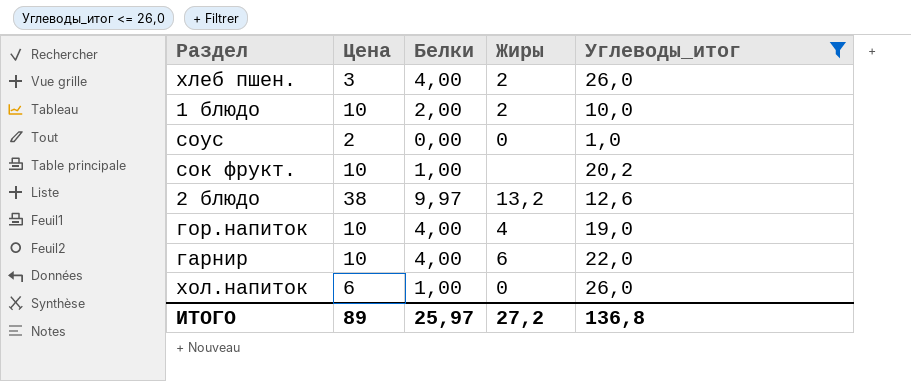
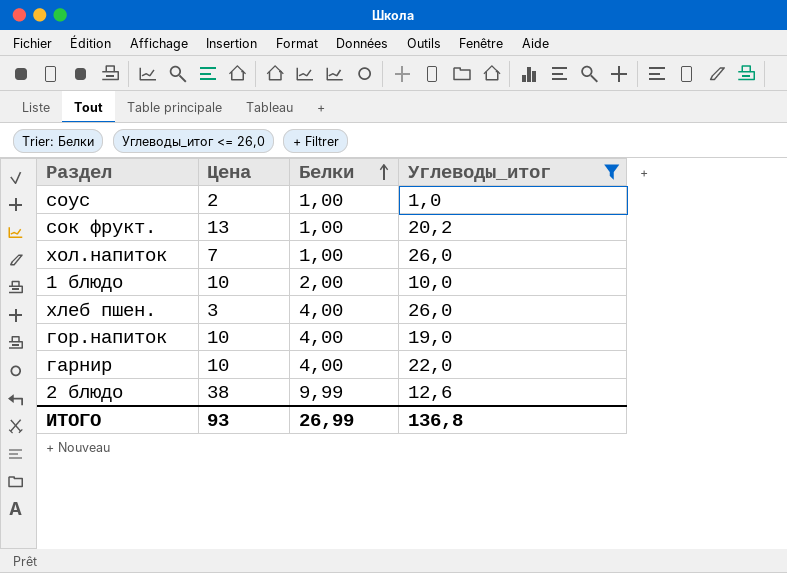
row order: none -> Белки ascending
column Жиры | position: 4 -> none
соус | Белки: 0,00 -> 1,00
сок фрукт. | Цена: 10 -> 13
хол.напиток | Цена: 6 -> 7
2 блюдо | Белки: 9,97 -> 9,99
ИТОГО | Цена: 89 -> 93
ИТОГО | Белки: 25,97 -> 26,99

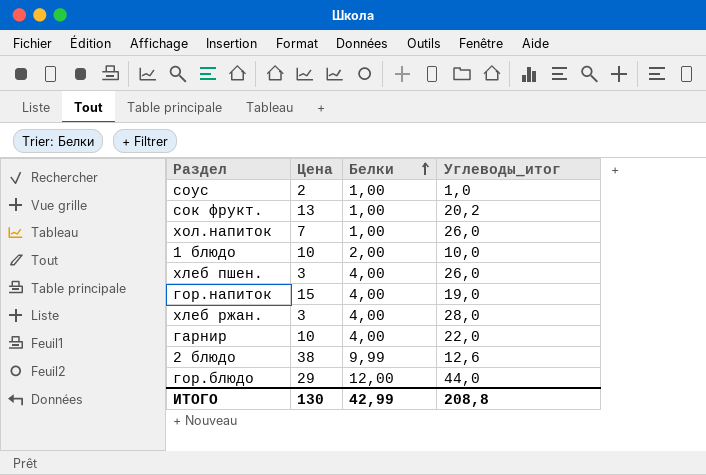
filter: Углеводы_итог <= 26,0 -> none
гор.напиток | Цена: 10 -> 15
ИТОГО | Цена: 93 -> 130
ИТОГО | Белки: 26,99 -> 42,99
ИТОГО | Углеводы_итог: 136,8 -> 208,8

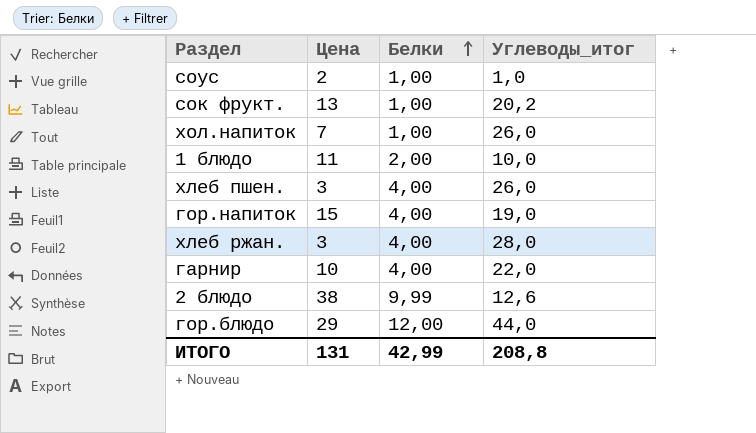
1 блюдо | Цена: 10 -> 11
ИТОГО | Цена: 130 -> 131

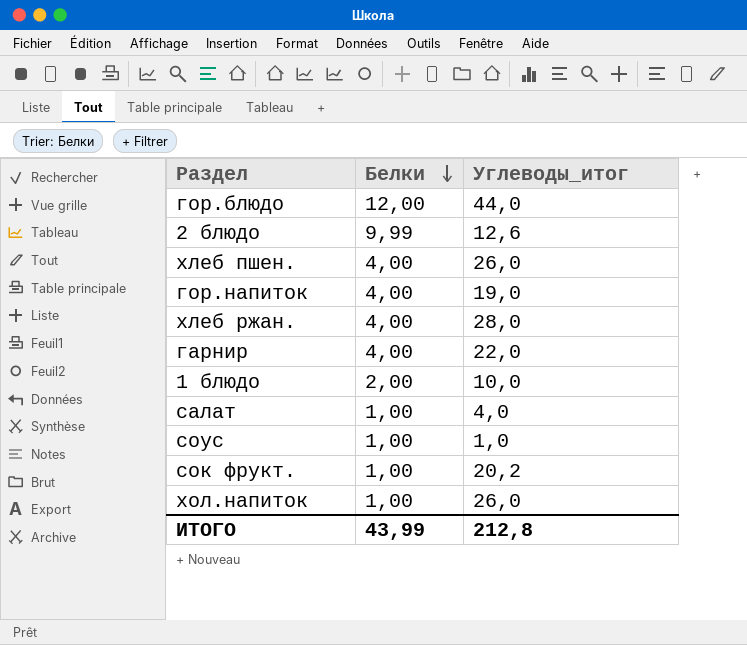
row order: Белки ascending -> Белки descending
column Цена | position: 2 -> none
row салат: none -> 1,00 | 4,0
ИТОГО | Белки: 42,99 -> 43,99
ИТОГО | Углеводы_итог: 208,8 -> 212,8

